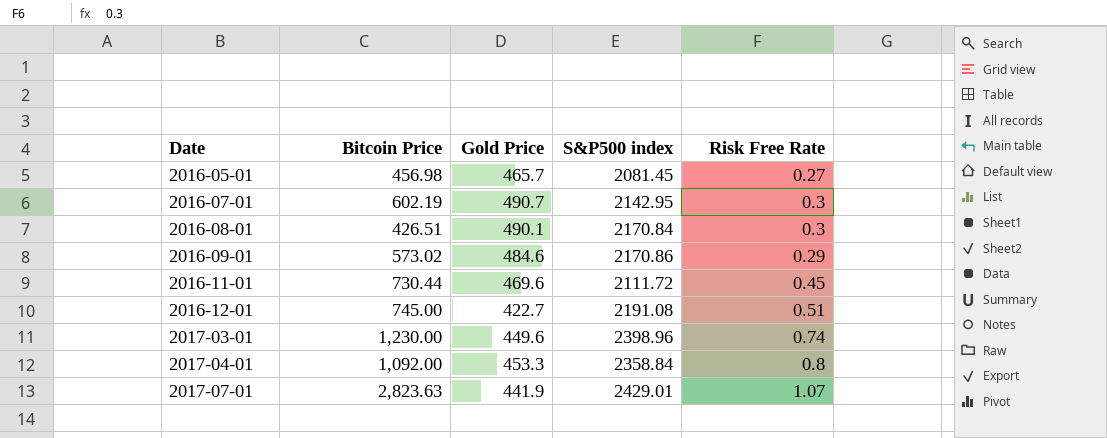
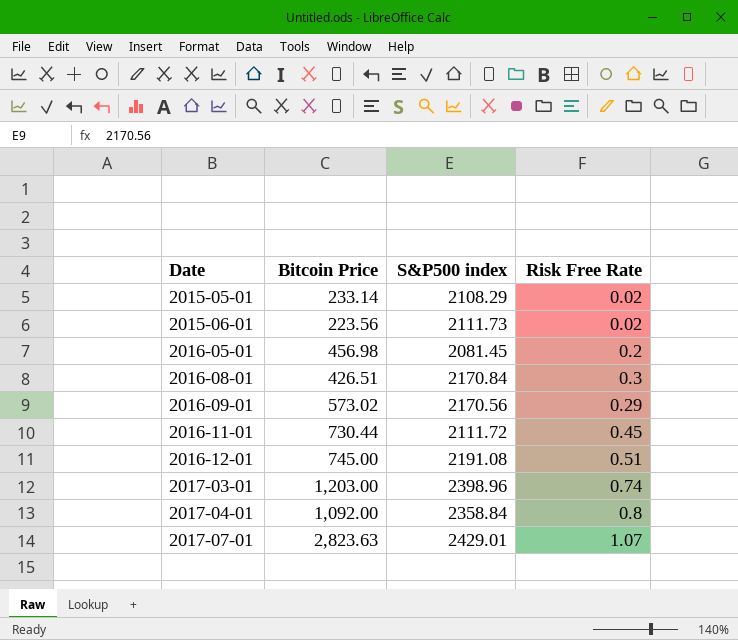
column Gold Price | position: 3 -> none
row 2016-07-01: 602.19 | 490.7 | 2142.95 | 0.3 -> none
row 2015-05-01: none -> 233.14 | 2108.29 | 0.02
row 2015-06-01: none -> 223.56 | 2111.73 | 0.02
2016-05-01 | Risk Free Rate: 0.27 -> 0.2
2016-09-01 | S&P500 index: 2170.86 -> 2170.56
2017-03-01 | Bitcoin Price: 1,230.00 -> 1,203.00

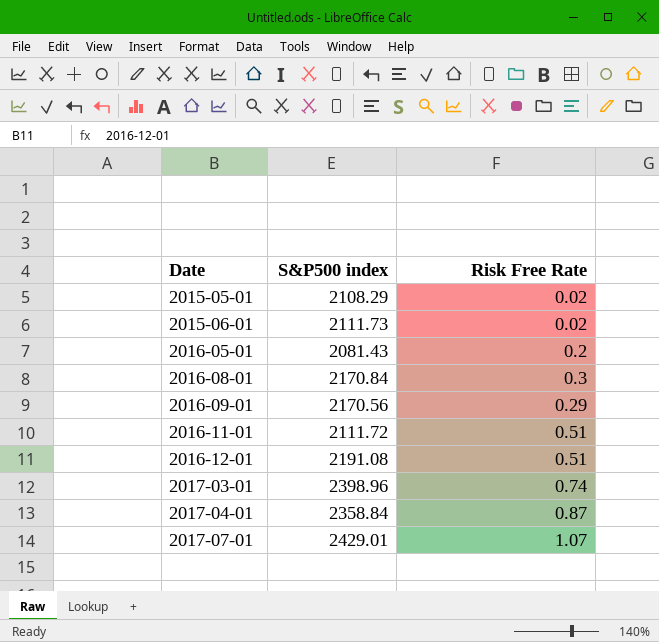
column Bitcoin Price | position: 2 -> none
2016-05-01 | S&P500 index: 2081.45 -> 2081.43
2016-11-01 | Risk Free Rate: 0.45 -> 0.51
2017-04-01 | Risk Free Rate: 0.8 -> 0.87

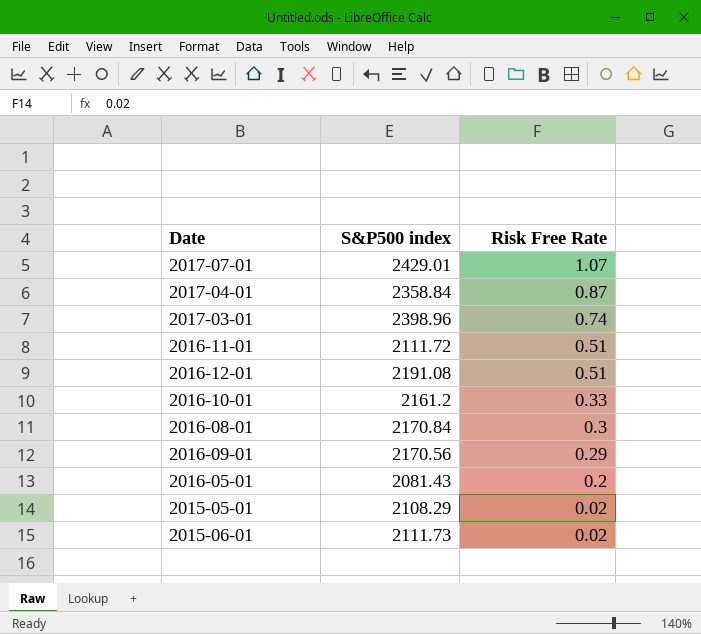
row order: Date ascending -> Risk Free Rate descending
row 2016-10-01: none -> 2161.2 | 0.33

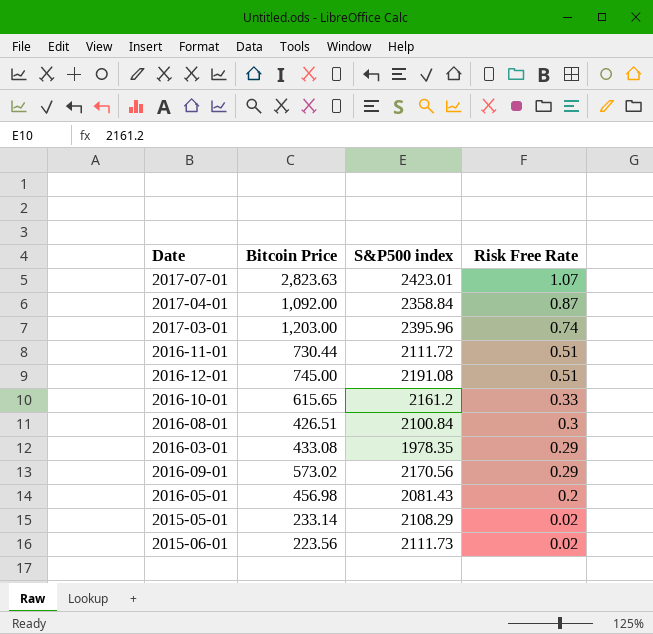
column Bitcoin Price | position: none -> 2
2017-07-01 | S&P500 index: 2429.01 -> 2423.01
2017-03-01 | S&P500 index: 2398.96 -> 2395.96
2016-08-01 | S&P500 index: 2170.84 -> 2100.84
row 2016-03-01: none -> 433.08 | 1978.35 | 0.29

